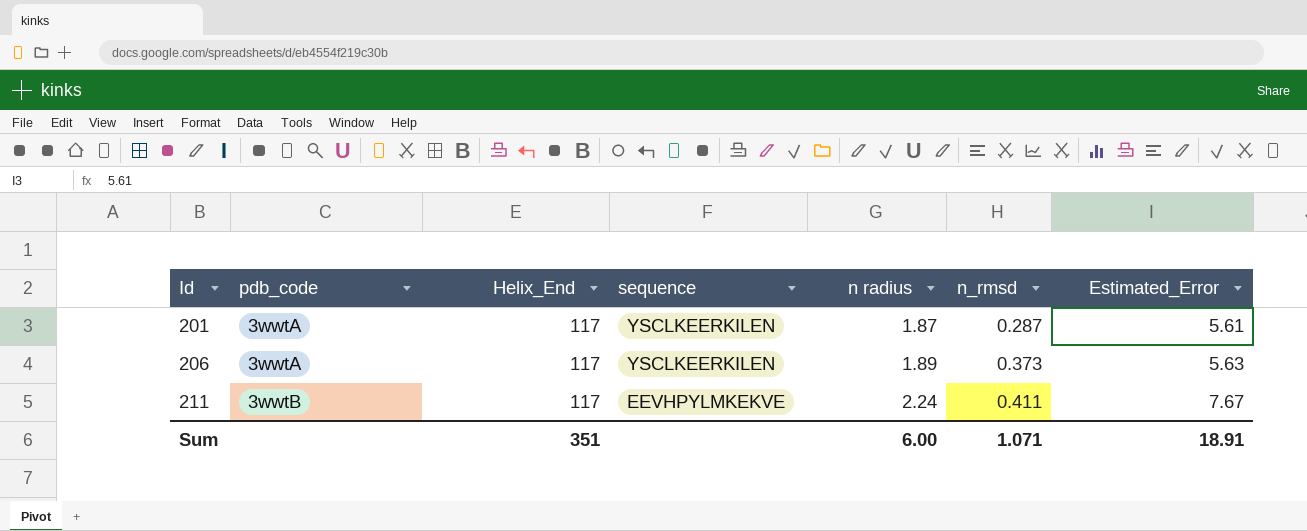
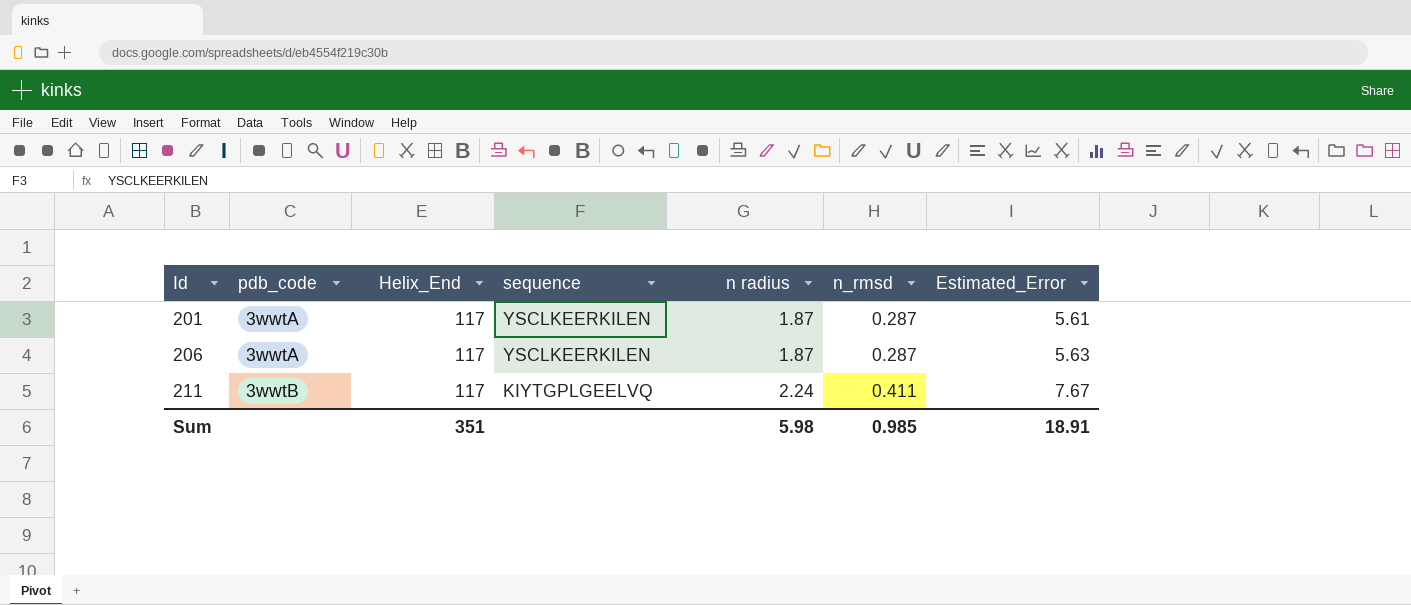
206 | n radius: 1.89 -> 1.87
206 | n_rmsd: 0.373 -> 0.287
211 | sequence: EEVHPYLMKEKVE -> KIYTGPLGEELVQ
Sum | n radius: 6.00 -> 5.98
Sum | n_rmsd: 1.071 -> 0.985

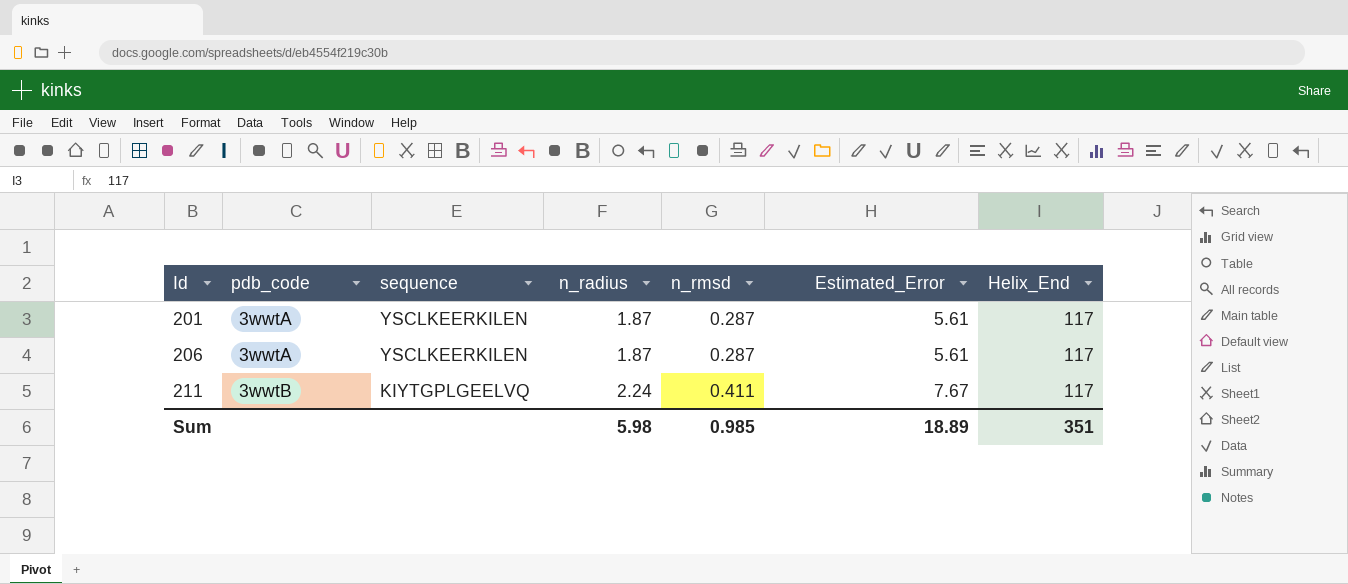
column name: n radius -> n_radius
column Helix_End | position: 3 -> 7
206 | Estimated_Error: 5.63 -> 5.61
Sum | Estimated_Error: 18.91 -> 18.89

